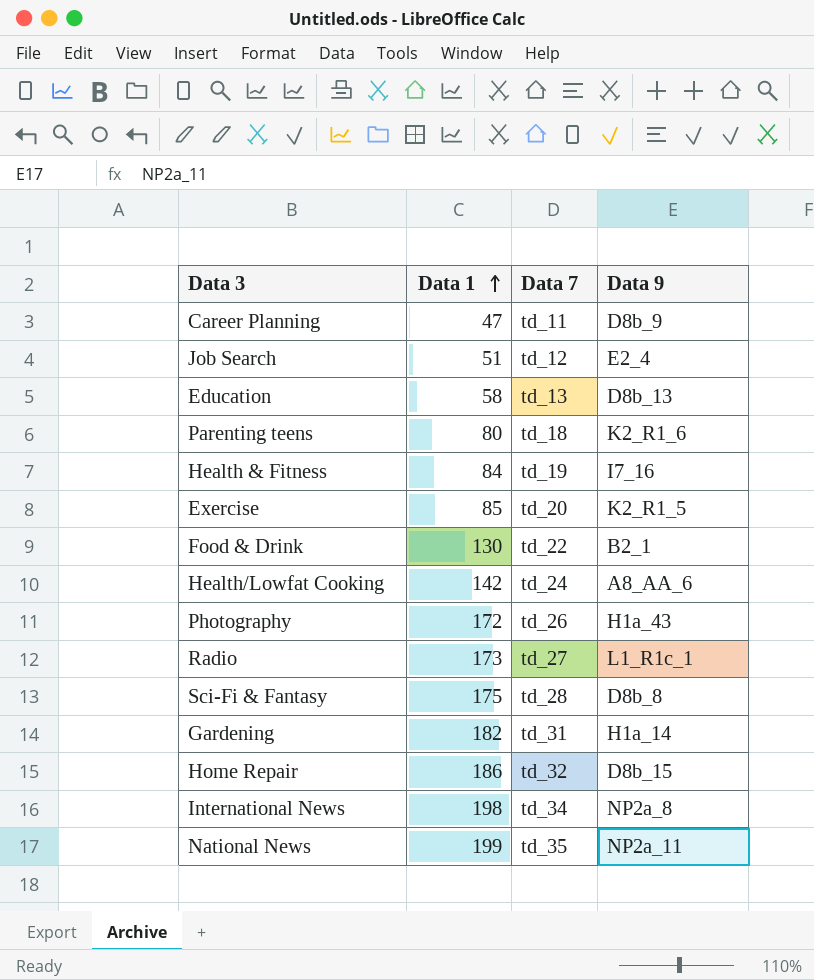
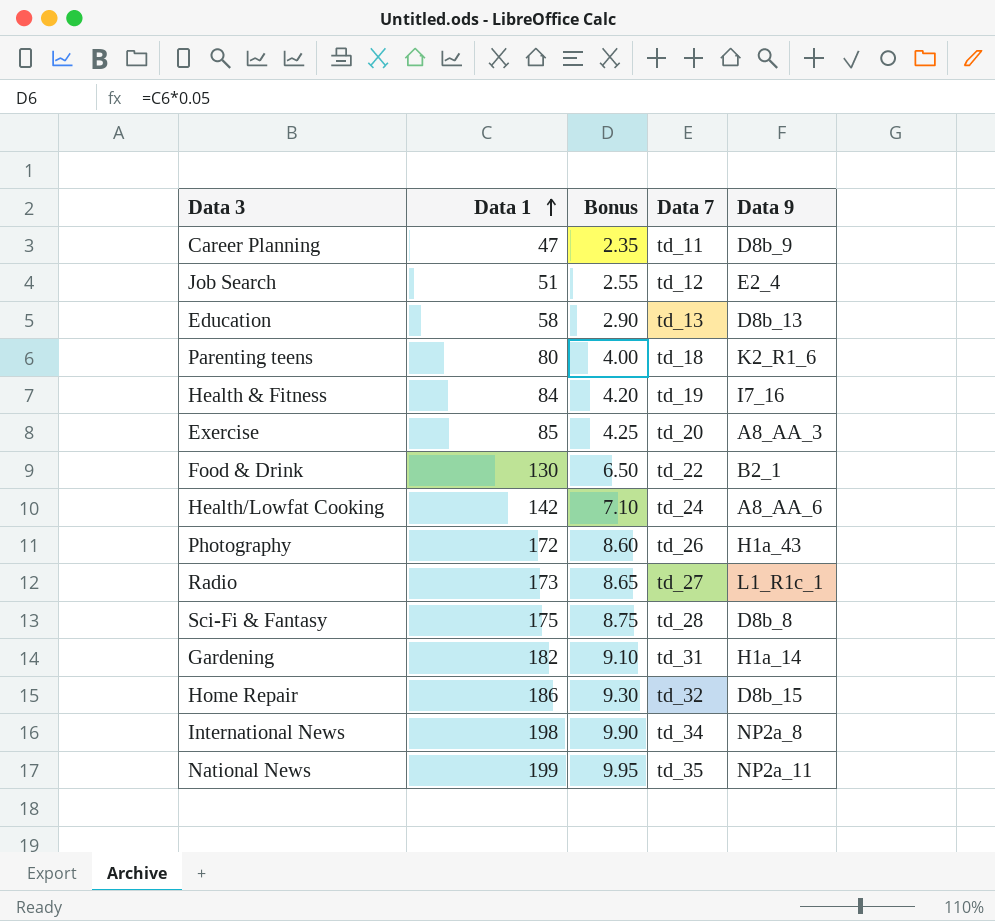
column Bonus | formula: none -> [Data 1] * 0.05
Exercise | Data 9: K2_R1_5 -> A8_AA_3

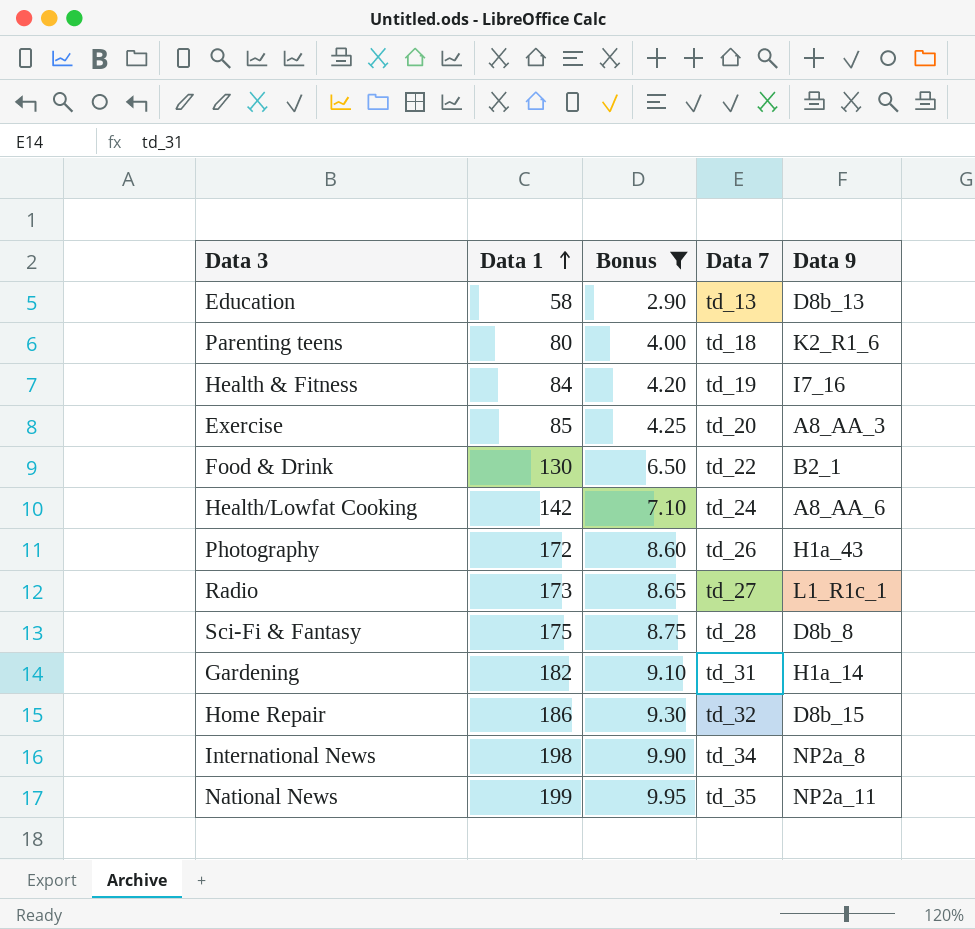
filter: none -> Bonus >= 2.90

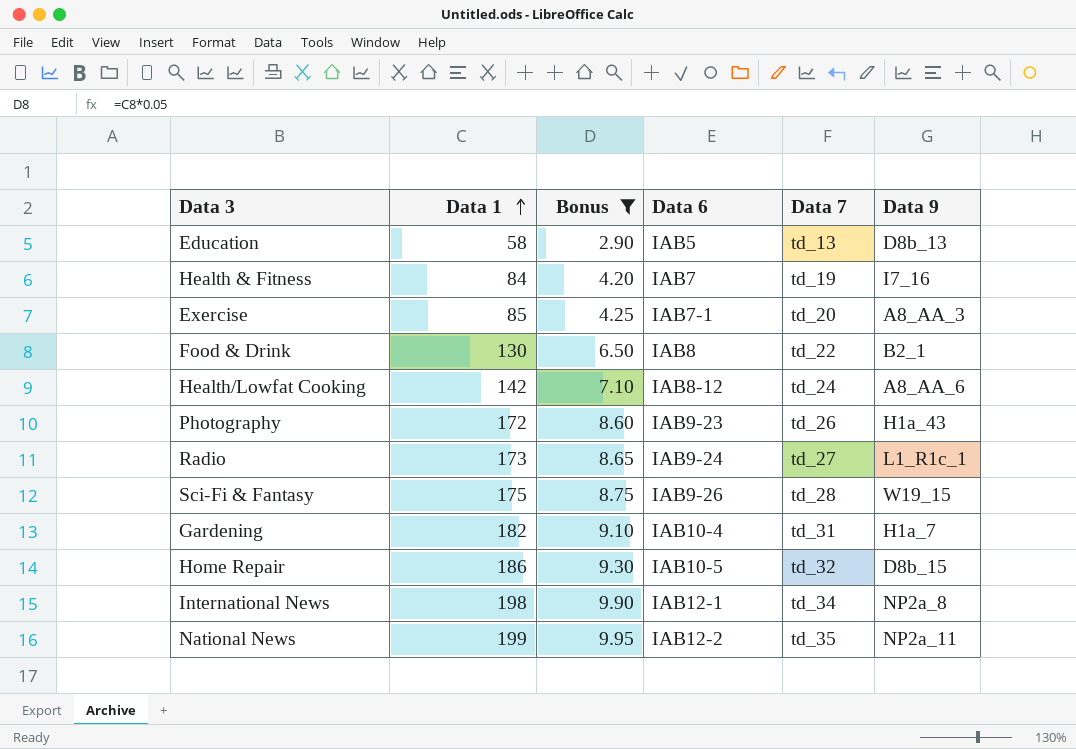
column Data 6 | position: none -> 4
row Parenting teens: 80 | 4.00 | td_18 | K2_R1_6 -> none
Sci-Fi & Fantasy | Data 9: D8b_8 -> W19_15
Gardening | Data 9: H1a_14 -> H1a_7

